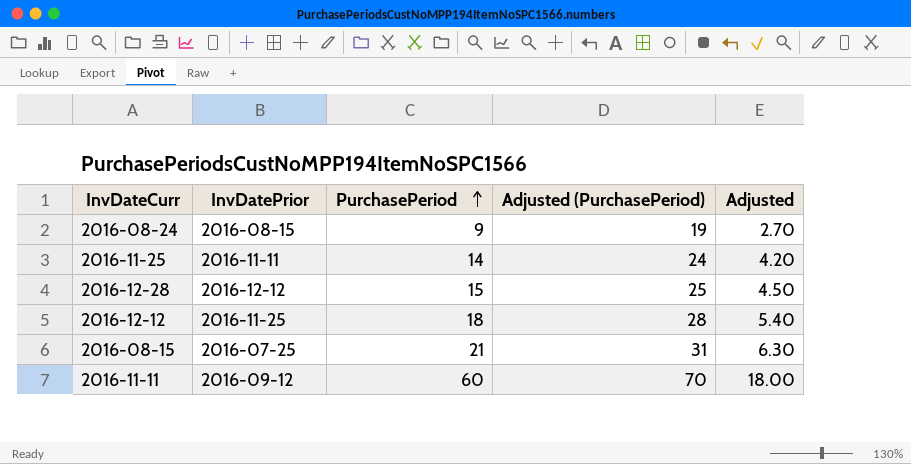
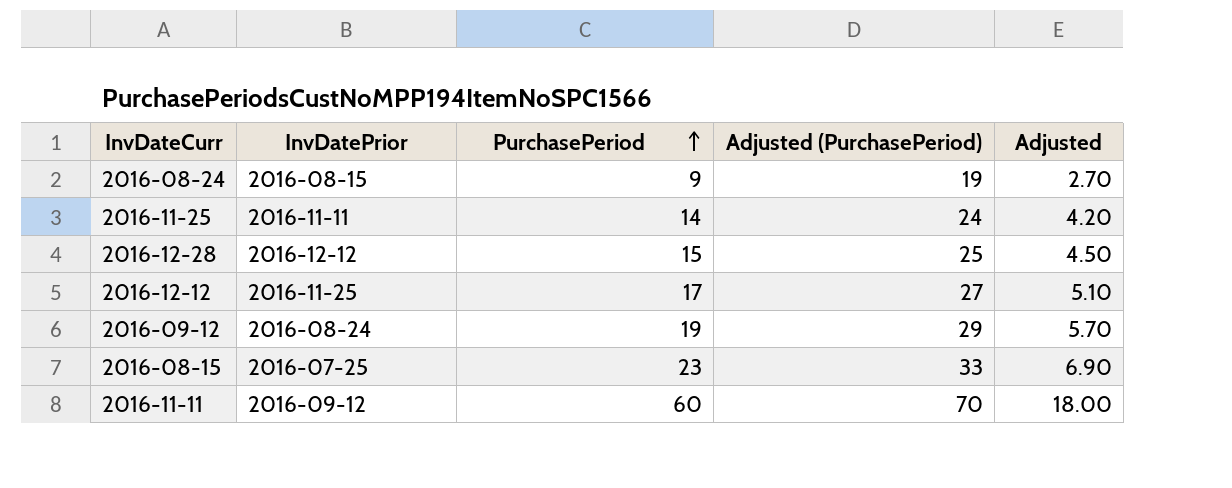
2016-12-12 | PurchasePeriod: 18 -> 17
2016-12-12 | Adjusted (PurchasePeriod): 28 -> 27
2016-12-12 | Adjusted: 5.40 -> 5.10
row 2016-09-12: none -> 2016-08-24 | 19 | 29 | 5.70
2016-08-15 | PurchasePeriod: 21 -> 23
2016-08-15 | Adjusted (PurchasePeriod): 31 -> 33
2016-08-15 | Adjusted: 6.30 -> 6.90

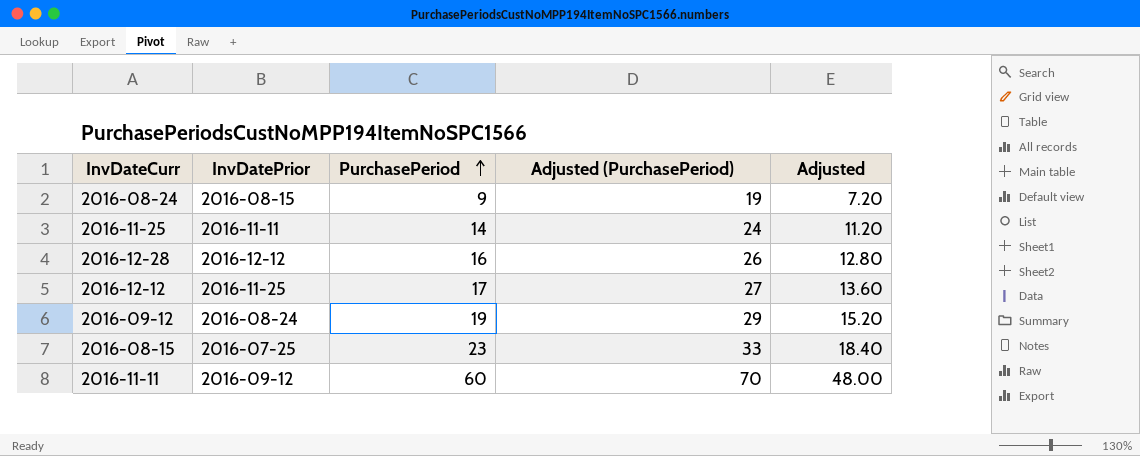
column Adjusted | formula: [PurchasePeriod] * 0.3 -> [PurchasePeriod] * 0.8
2016-12-28 | PurchasePeriod: 15 -> 16
2016-12-28 | Adjusted (PurchasePeriod): 25 -> 26

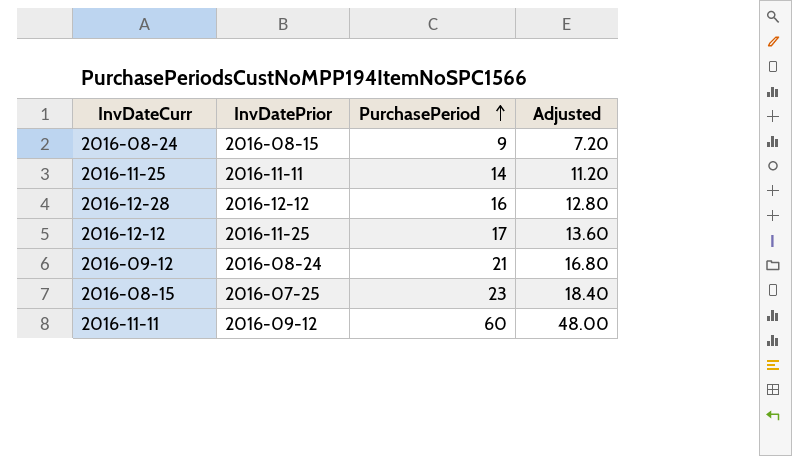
column Adjusted (PurchasePeriod) | formula: [PurchasePeriod] + 10 -> none
2016-09-12 | PurchasePeriod: 19 -> 21
2016-09-12 | Adjusted: 15.20 -> 16.80

